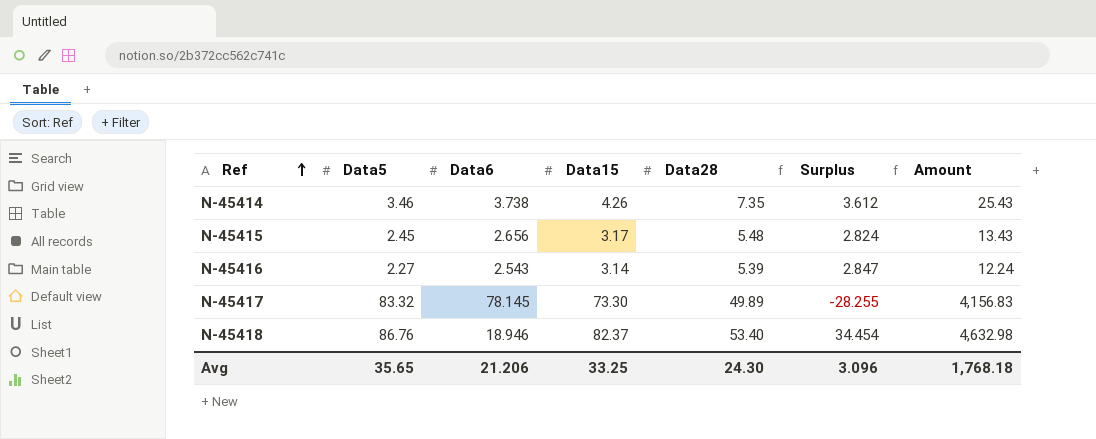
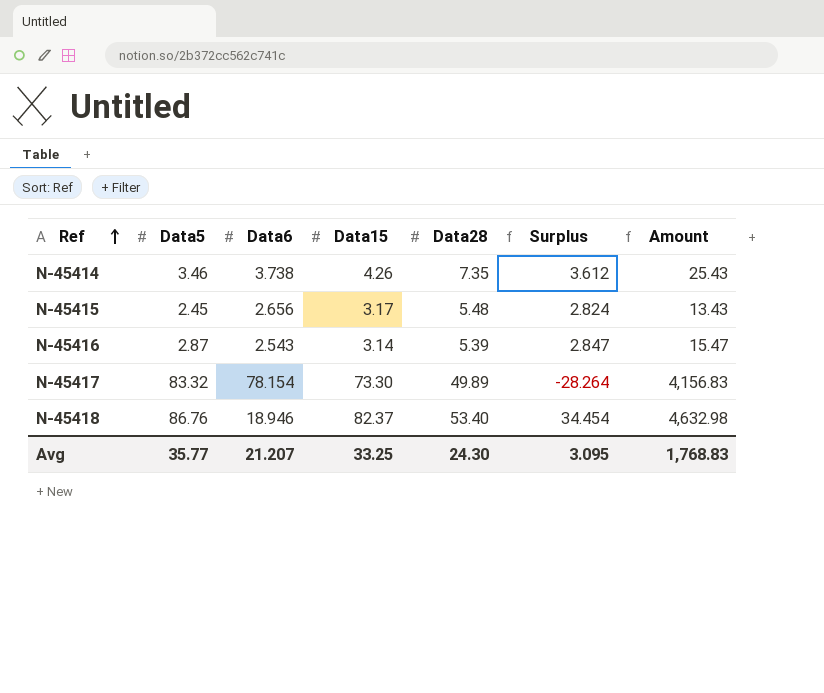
N-45416 | Data5: 2.27 -> 2.87
N-45416 | Amount: 12.24 -> 15.47
N-45417 | Data6: 78.145 -> 78.154
N-45417 | Surplus: -28.255 -> -28.264
Avg | Data5: 35.65 -> 35.77
Avg | Data6: 21.206 -> 21.207
Avg | Surplus: 3.096 -> 3.095
Avg | Amount: 1,768.18 -> 1,768.83

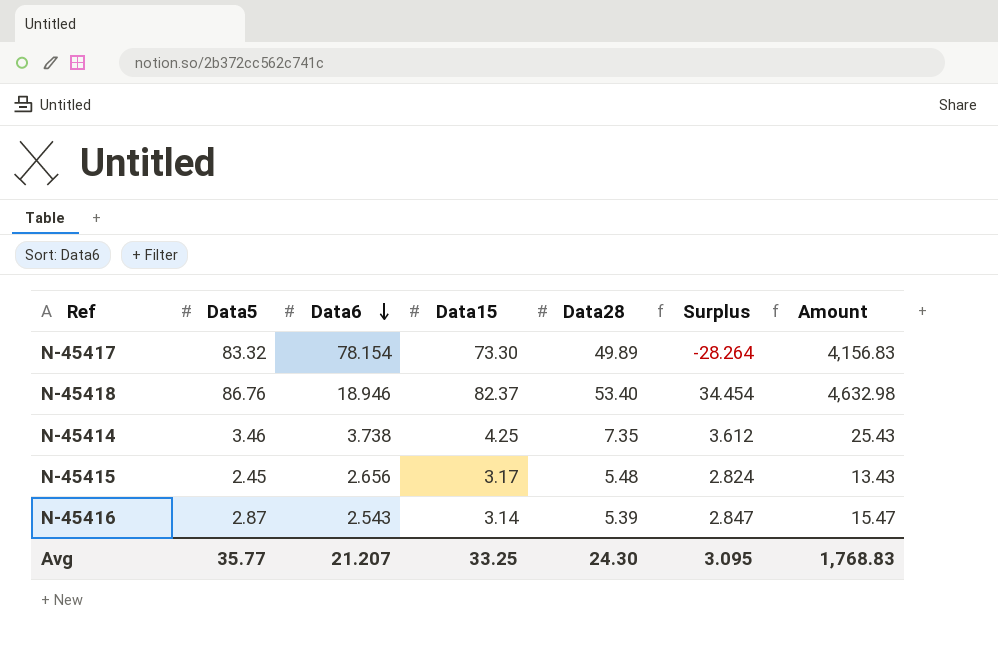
row order: Ref ascending -> Data6 descending
N-45414 | Data15: 4.26 -> 4.25

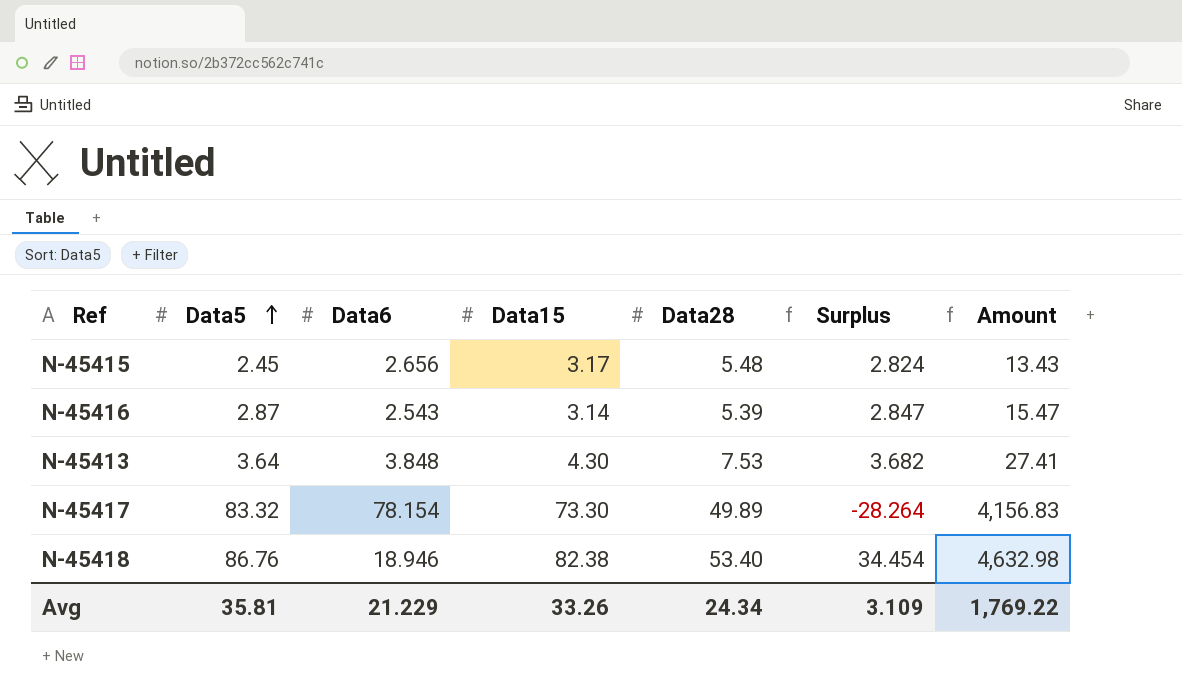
row order: Data6 descending -> Data5 ascending
row N-45414: 3.46 | 3.738 | 4.25 | 7.35 | 3.612 | 25.43 -> none
row N-45413: none -> 3.64 | 3.848 | 4.30 | 7.53 | 3.682 | 27.41
N-45418 | Data15: 82.37 -> 82.38
Avg | Data5: 35.77 -> 35.81
Avg | Data6: 21.207 -> 21.229
Avg | Data15: 33.25 -> 33.26
Avg | Data28: 24.30 -> 24.34
Avg | Surplus: 3.095 -> 3.109
Avg | Amount: 1,768.83 -> 1,769.22

